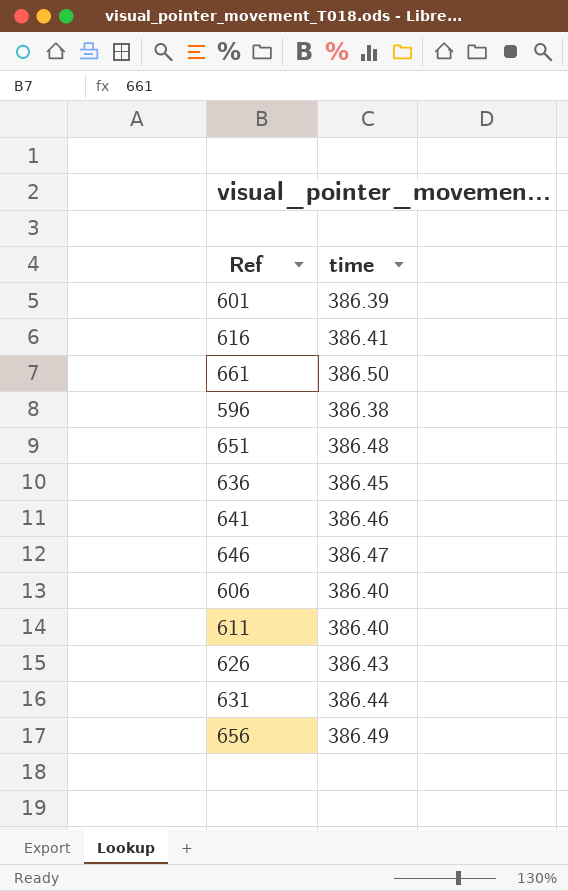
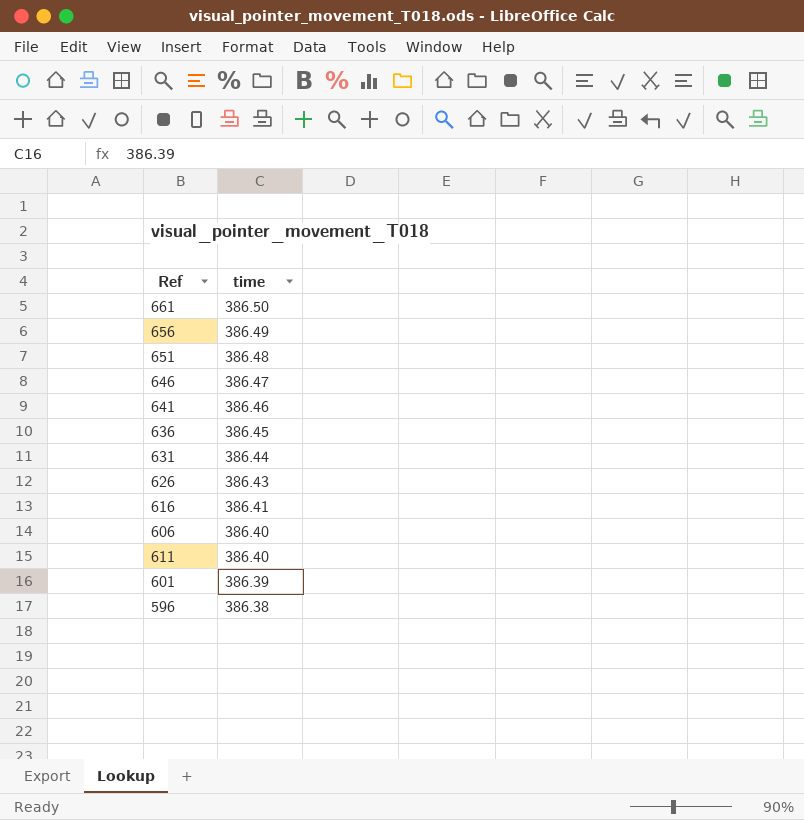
row order: none -> time descending

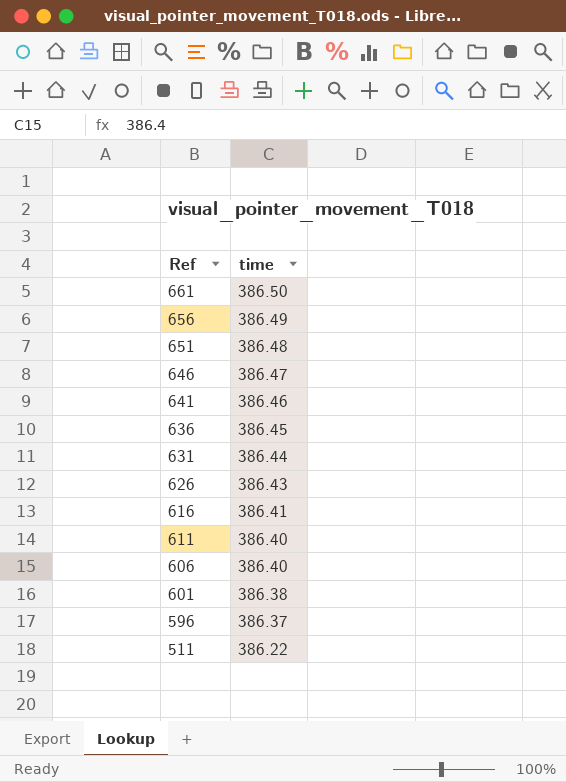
row order: time descending -> Ref descending
601 | time: 386.39 -> 386.38
596 | time: 386.38 -> 386.37
row 511: none -> 386.22

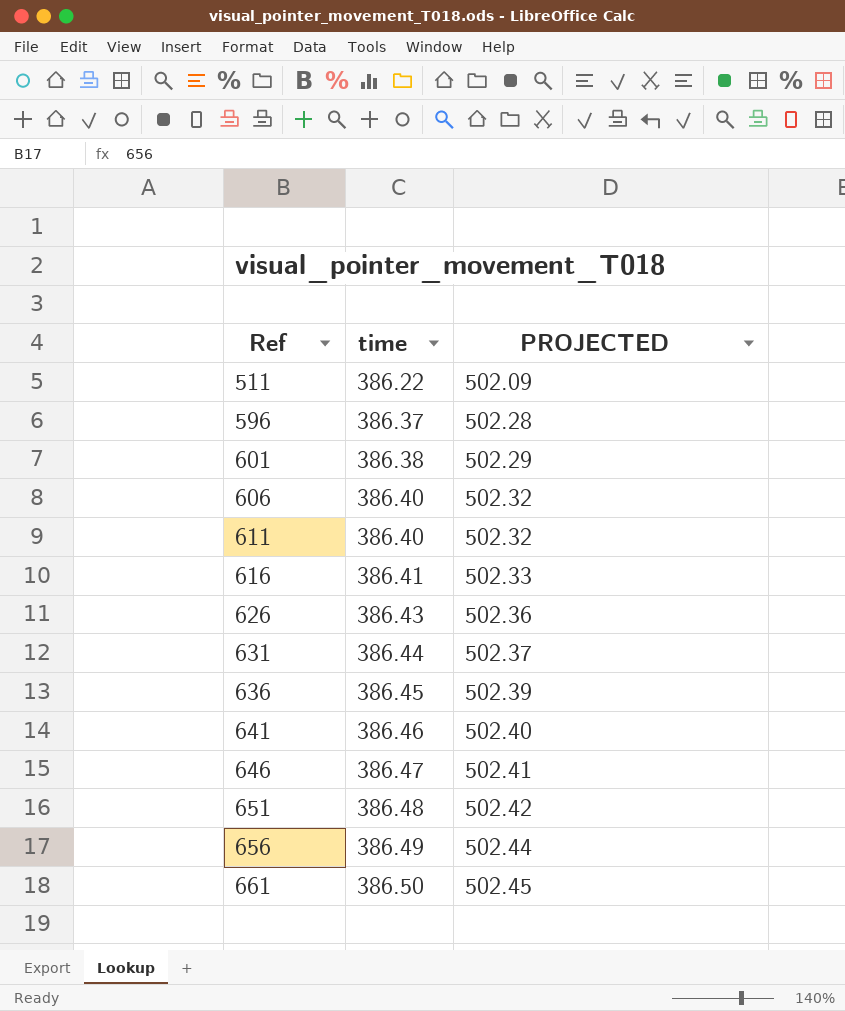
row order: Ref descending -> Ref ascending
column PROJECTED | formula: none -> [time] * 1.3

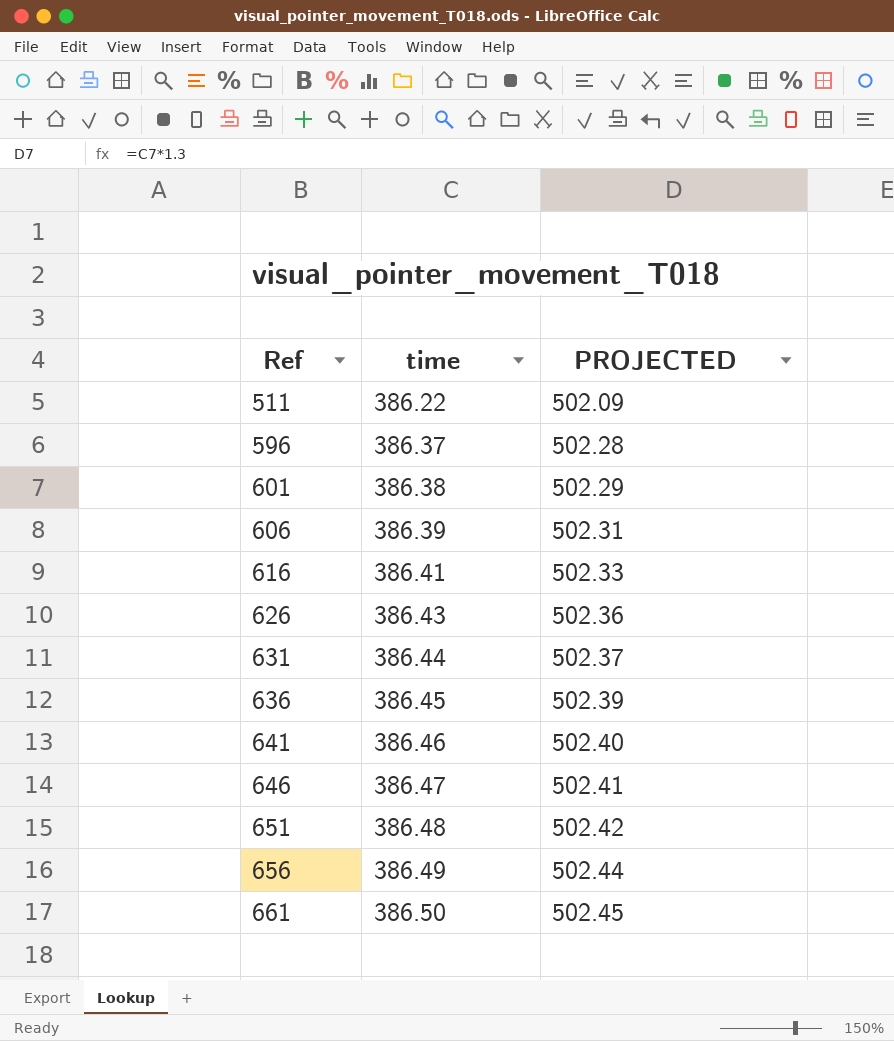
row 611: 386.40 | 502.32 -> none
606 | time: 386.40 -> 386.39
606 | PROJECTED: 502.32 -> 502.31

